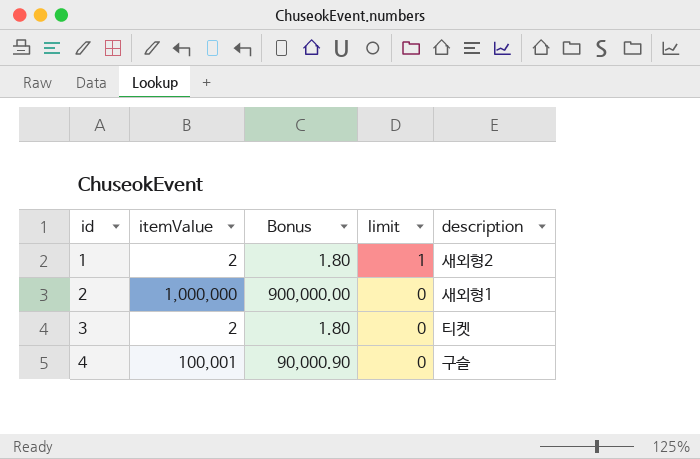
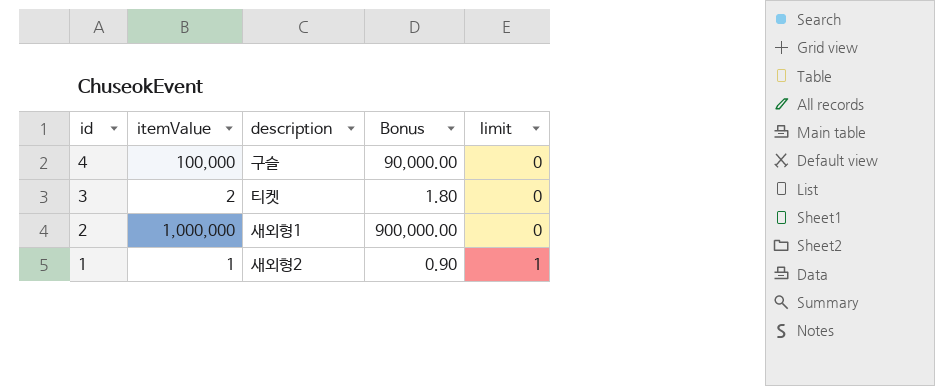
row order: id ascending -> id descending
column description | position: 5 -> 3
4 | itemValue: 100,001 -> 100,000
4 | Bonus: 90,000.90 -> 90,000.00
1 | itemValue: 2 -> 1
1 | Bonus: 1.80 -> 0.90

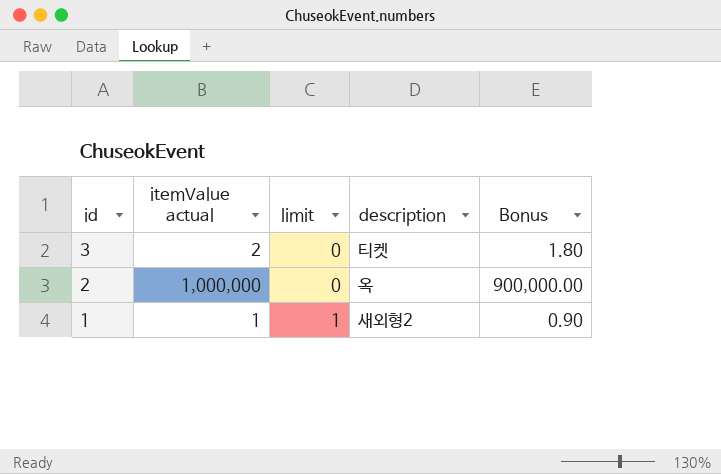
column name: itemValue -> itemValue actual
column limit | position: 5 -> 3
row 4: 100,000 | 구슬 | 90,000.00 | 0 -> none
2 | description: 새외형1 -> 옥

